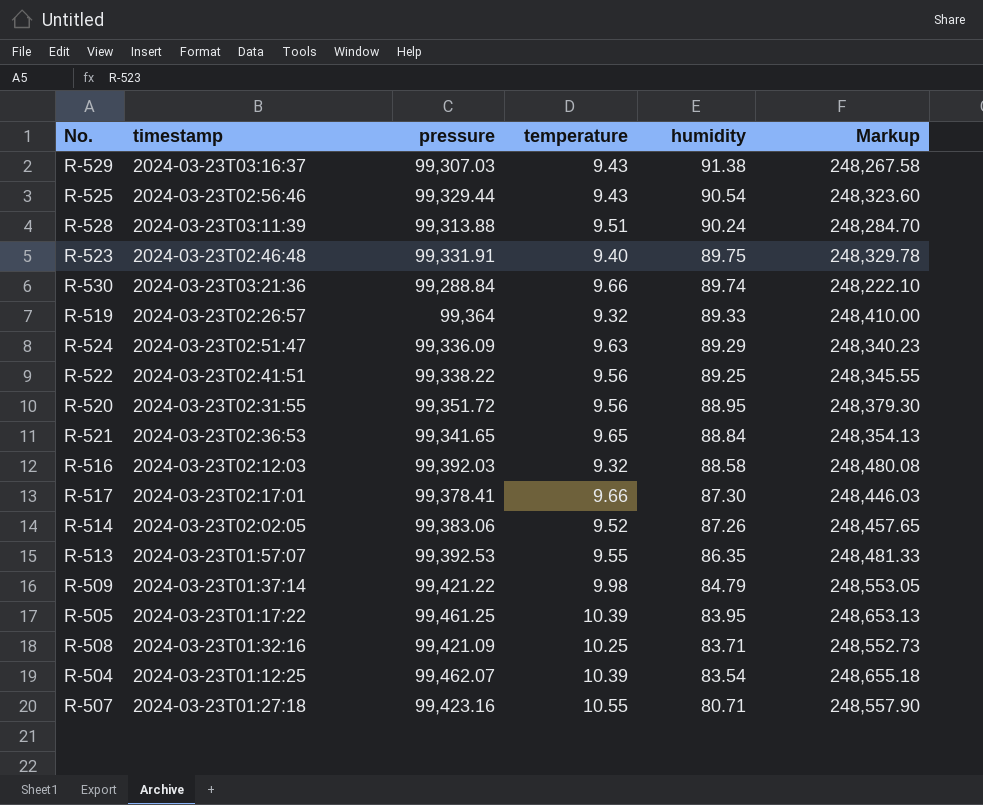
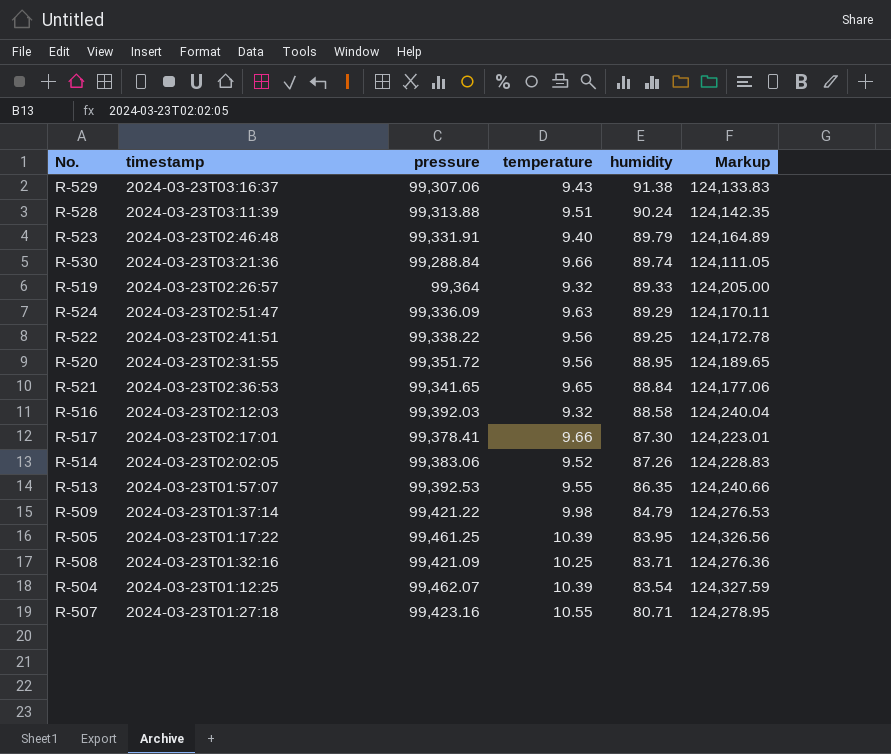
column Markup | formula: [pressure] * 2.5 -> [pressure] * 1.25
row R-525: 2024-03-23T02:56:46 | 99,329.44 | 9.43 | 90.54 | 248,323.60 -> none
R-529 | pressure: 99,307.03 -> 99,307.06
R-523 | humidity: 89.75 -> 89.79

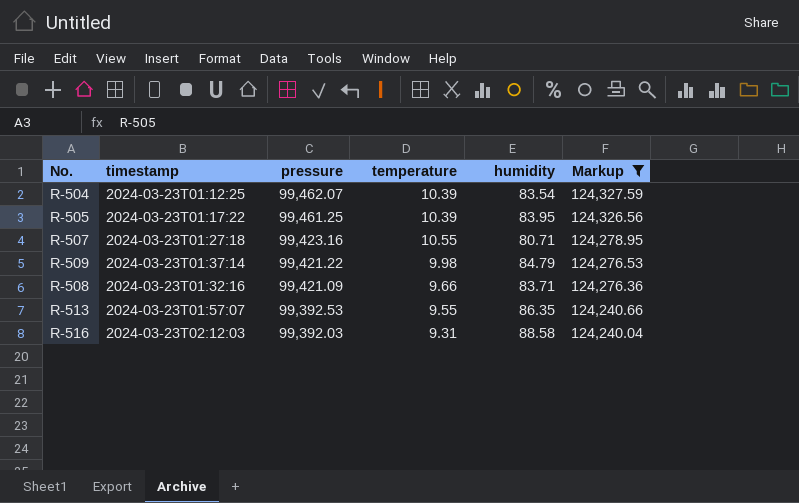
filter: none -> Markup >= 124,240.04
row order: humidity descending -> pressure descending
R-508 | temperature: 10.25 -> 9.66
R-516 | temperature: 9.32 -> 9.31

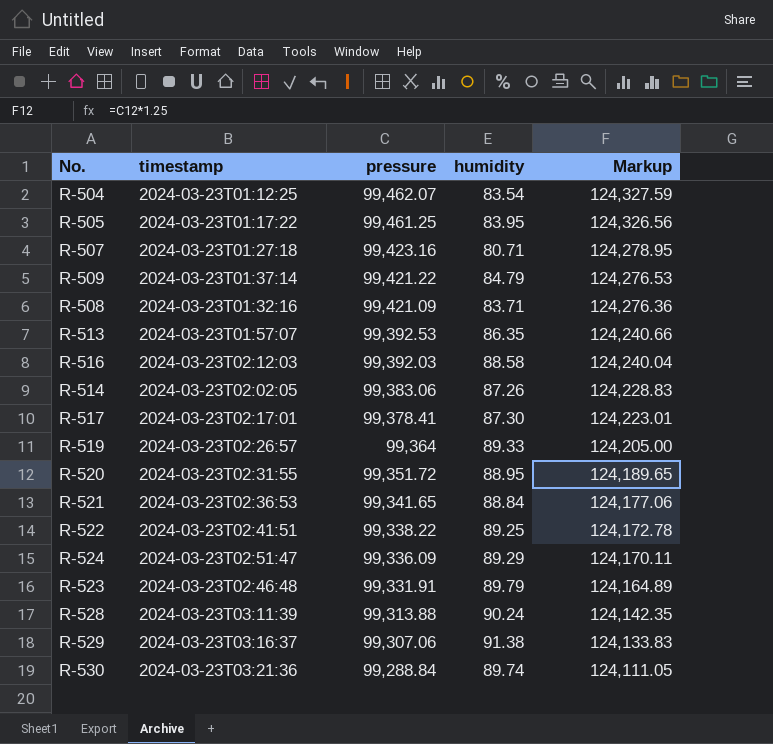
filter: Markup >= 124,240.04 -> none
column temperature | position: 4 -> none

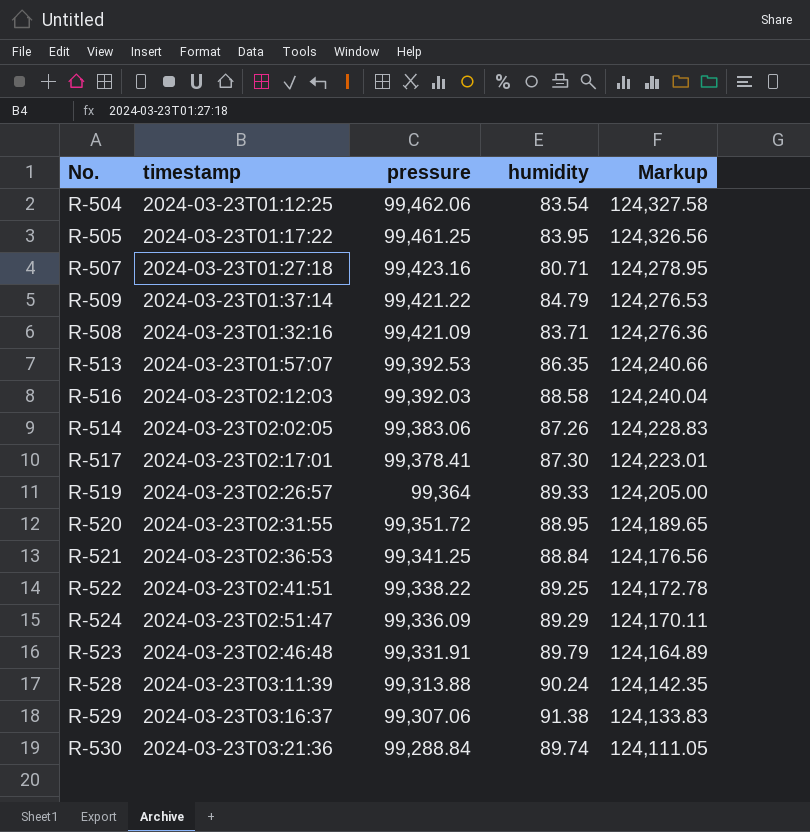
R-504 | pressure: 99,462.07 -> 99,462.06
R-504 | Markup: 124,327.59 -> 124,327.58
R-521 | pressure: 99,341.65 -> 99,341.25
R-521 | Markup: 124,177.06 -> 124,176.56

